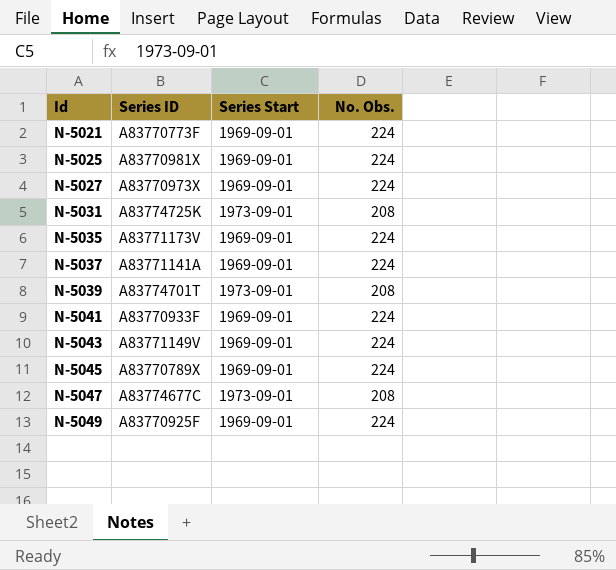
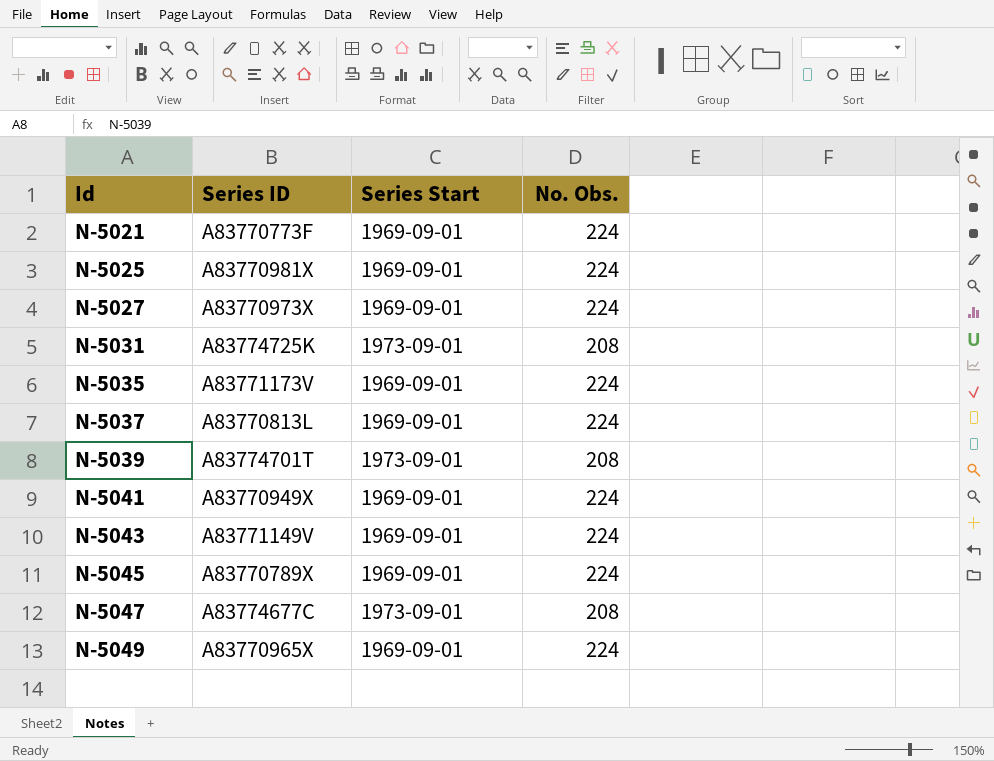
N-5037 | Series ID: A83771141A -> A83770813L
N-5041 | Series ID: A83770933F -> A83770949X
N-5049 | Series ID: A83770925F -> A83770965X

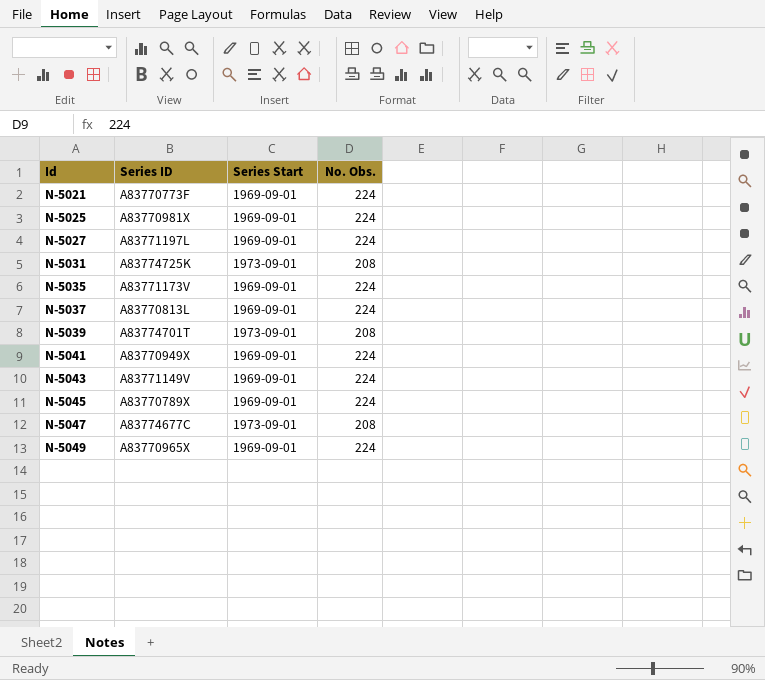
N-5027 | Series ID: A83770973X -> A83771197L

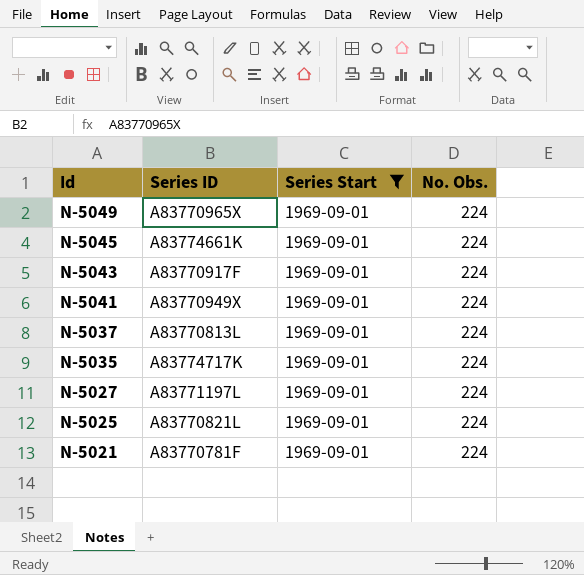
filter: none -> Series Start = 1969-09-01
row order: Id ascending -> Id descending
N-5045 | Series ID: A83770789X -> A83774661K
N-5043 | Series ID: A83771149V -> A83770917F
N-5035 | Series ID: A83771173V -> A83774717K
N-5025 | Series ID: A83770981X -> A83770821L
N-5021 | Series ID: A83770773F -> A83770781F

